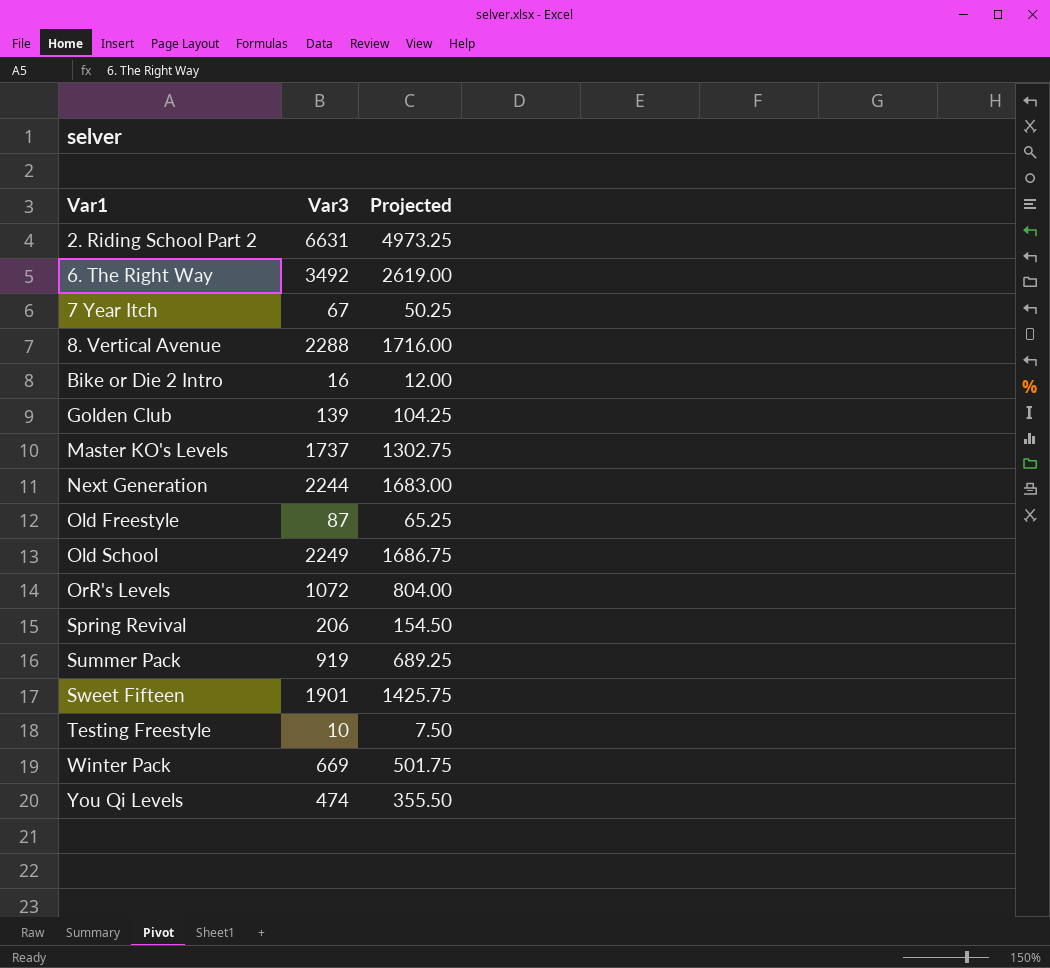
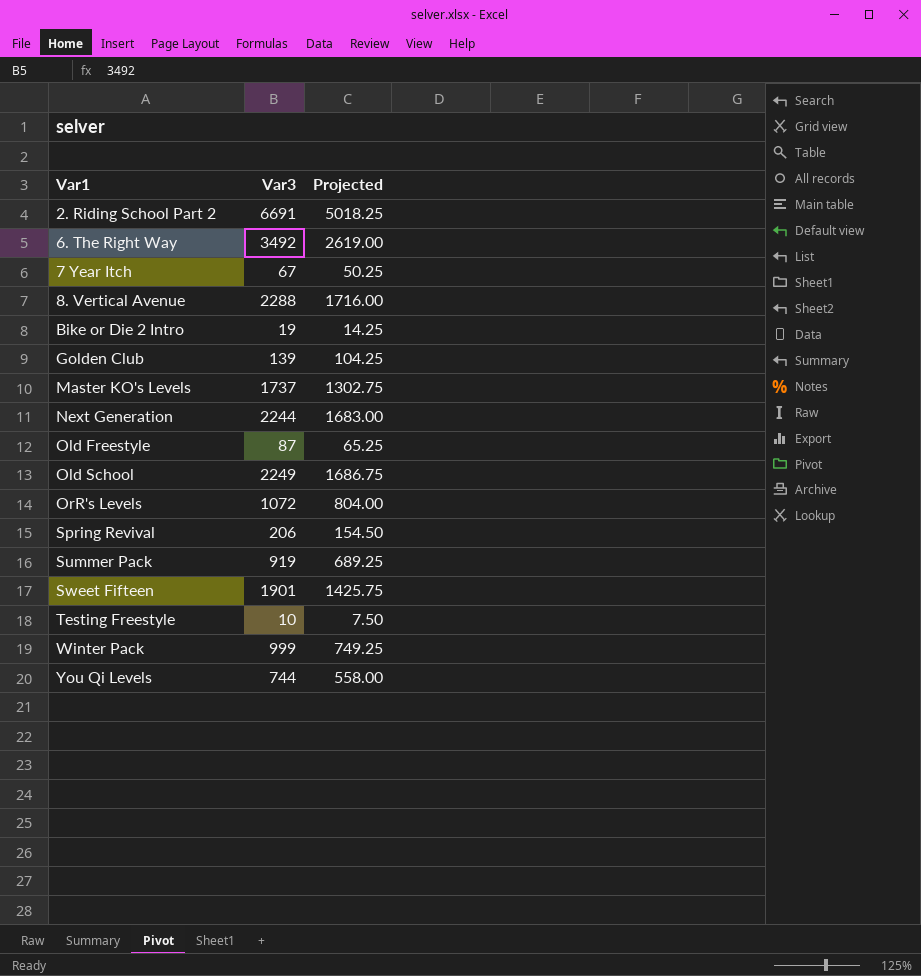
2. Riding School Part 2 | Var3: 6631 -> 6691
2. Riding School Part 2 | Projected: 4973.25 -> 5018.25
Bike or Die 2 Intro | Var3: 16 -> 19
Bike or Die 2 Intro | Projected: 12.00 -> 14.25
Winter Pack | Var3: 669 -> 999
Winter Pack | Projected: 501.75 -> 749.25
You Qi Levels | Var3: 474 -> 744
You Qi Levels | Projected: 355.50 -> 558.00

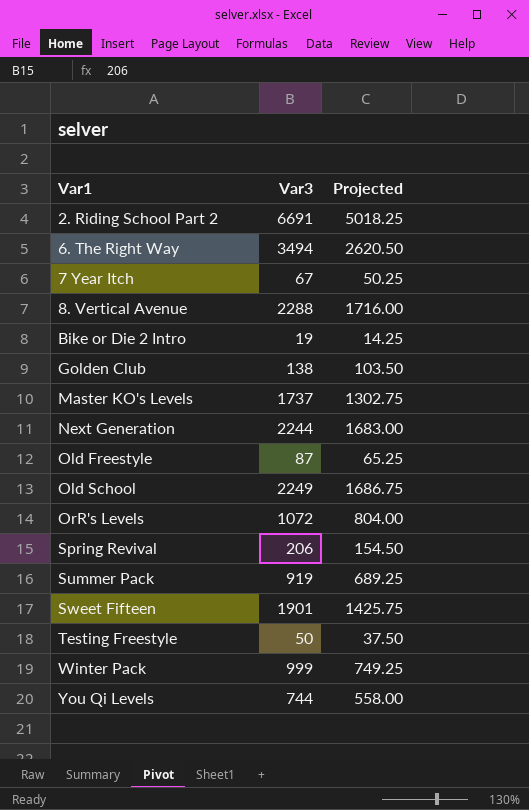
6. The Right Way | Var3: 3492 -> 3494
6. The Right Way | Projected: 2619.00 -> 2620.50
Golden Club | Var3: 139 -> 138
Golden Club | Projected: 104.25 -> 103.50
Testing Freestyle | Var3: 10 -> 50
Testing Freestyle | Projected: 7.50 -> 37.50

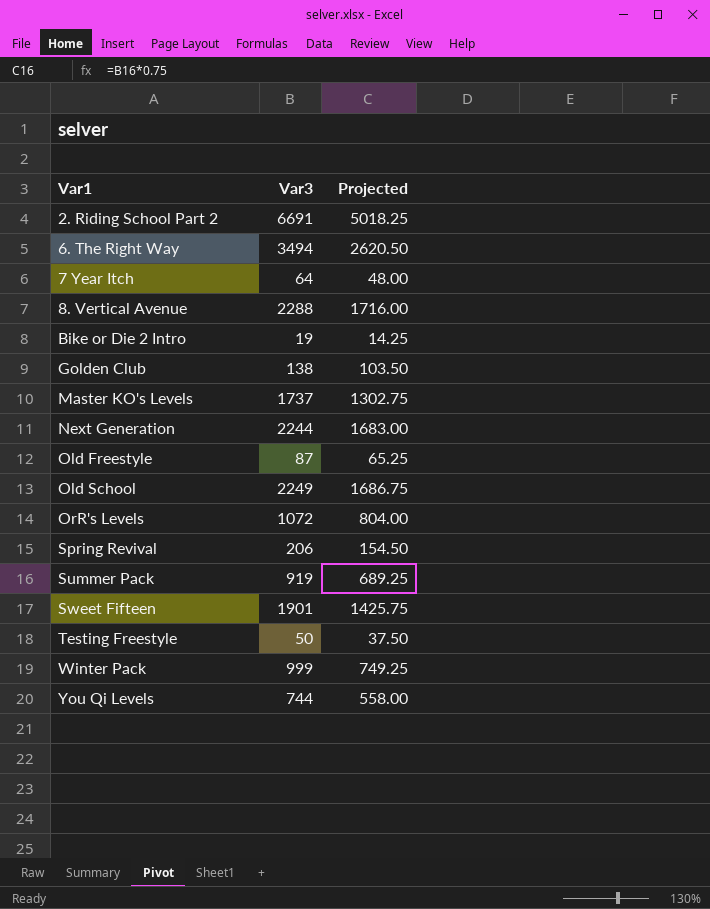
7 Year Itch | Var3: 67 -> 64
7 Year Itch | Projected: 50.25 -> 48.00

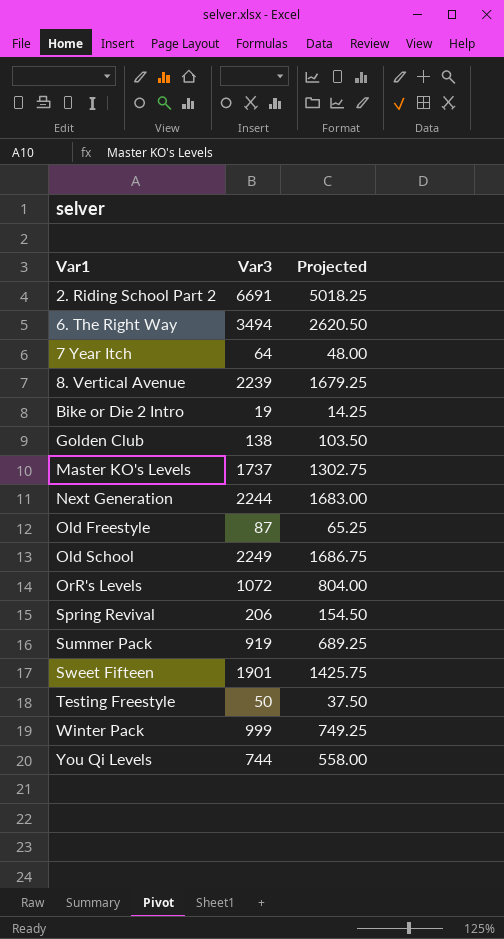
8. Vertical Avenue | Var3: 2288 -> 2239
8. Vertical Avenue | Projected: 1716.00 -> 1679.25

